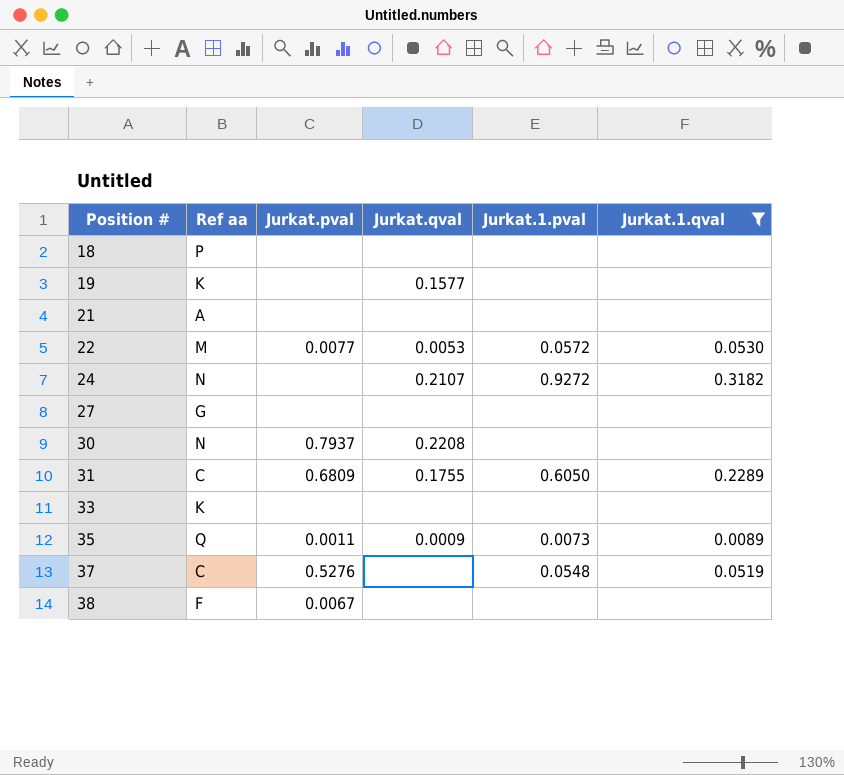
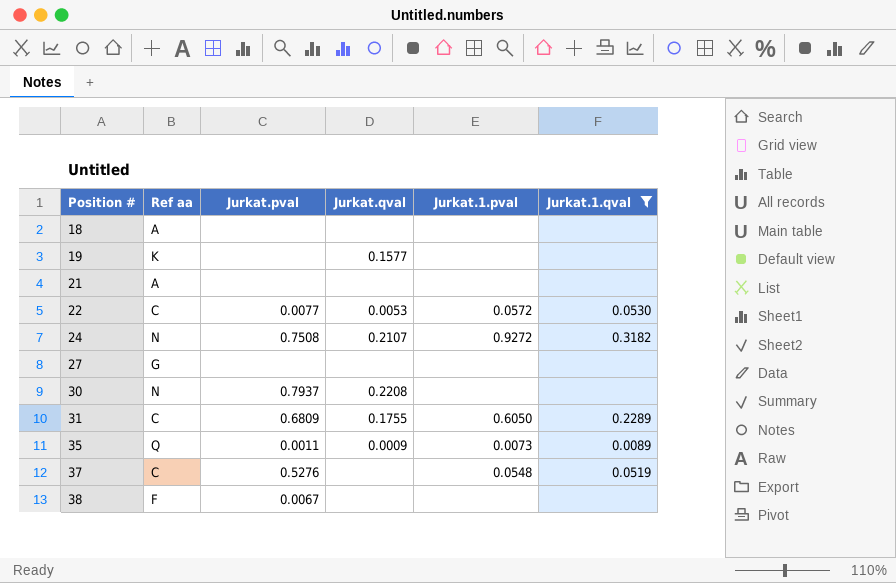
row 33: K | none | none | none | none -> none
18 | Ref aa: P -> A
22 | Ref aa: M -> C
24 | Jurkat.pval: none -> 0.7508

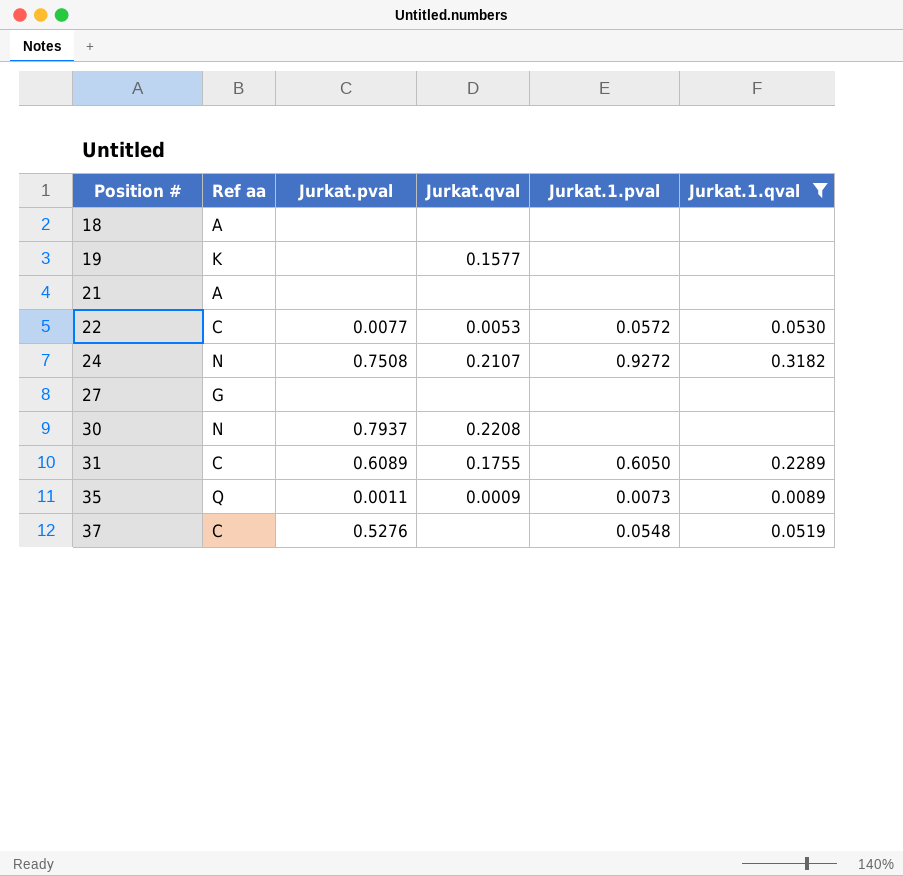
row 38: F | 0.0067 | none | none | none -> none
31 | Jurkat.pval: 0.6809 -> 0.6089

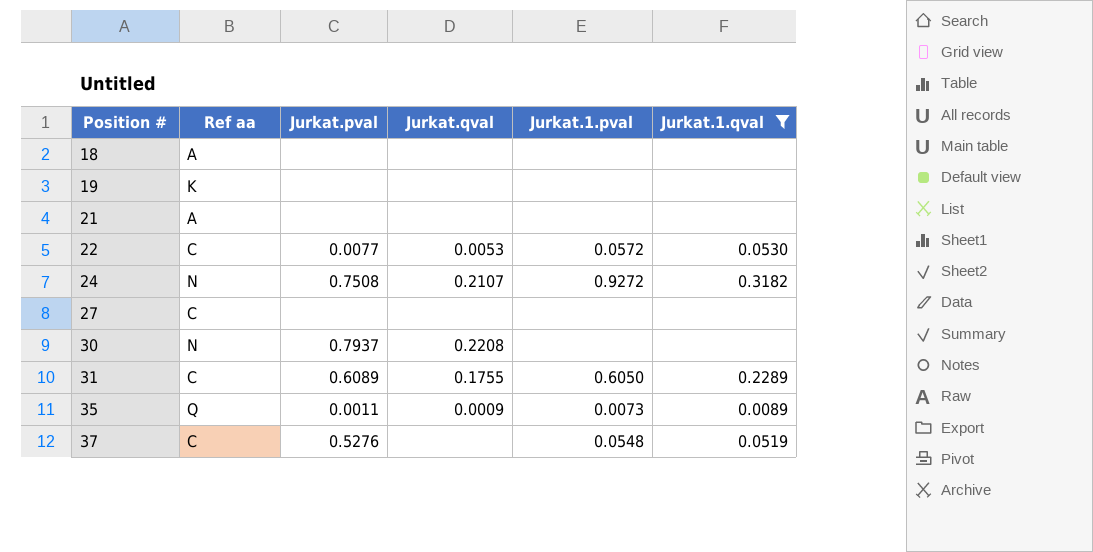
19 | Jurkat.qval: 0.1577 -> none
27 | Ref aa: G -> C

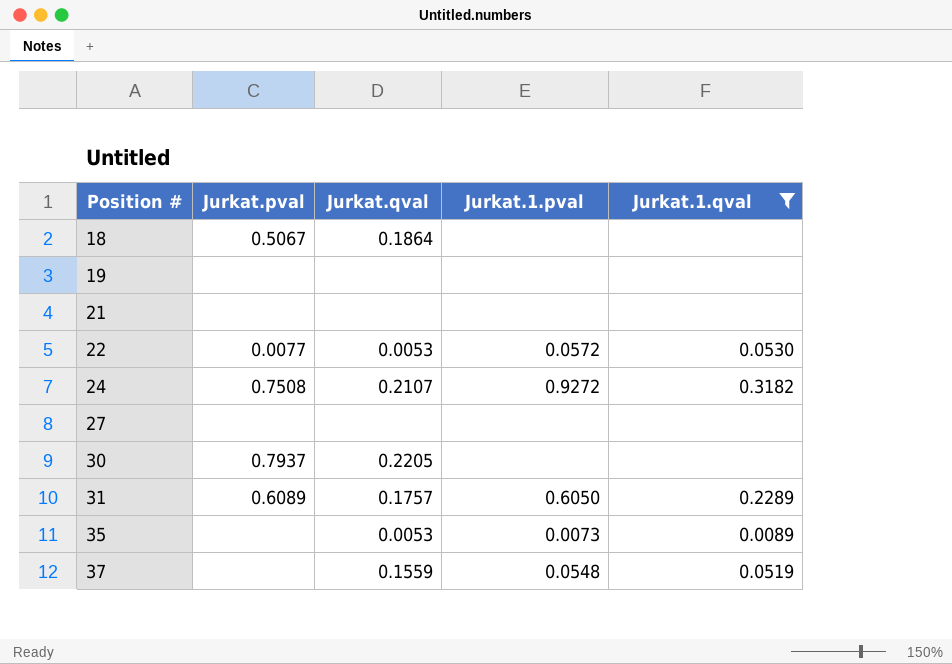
column Ref aa | position: 2 -> none
18 | Jurkat.pval: none -> 0.5067
18 | Jurkat.qval: none -> 0.1864
30 | Jurkat.qval: 0.2208 -> 0.2205
31 | Jurkat.qval: 0.1755 -> 0.1757
35 | Jurkat.pval: 0.0011 -> none
35 | Jurkat.qval: 0.0009 -> 0.0053
37 | Jurkat.pval: 0.5276 -> none
37 | Jurkat.qval: none -> 0.1559

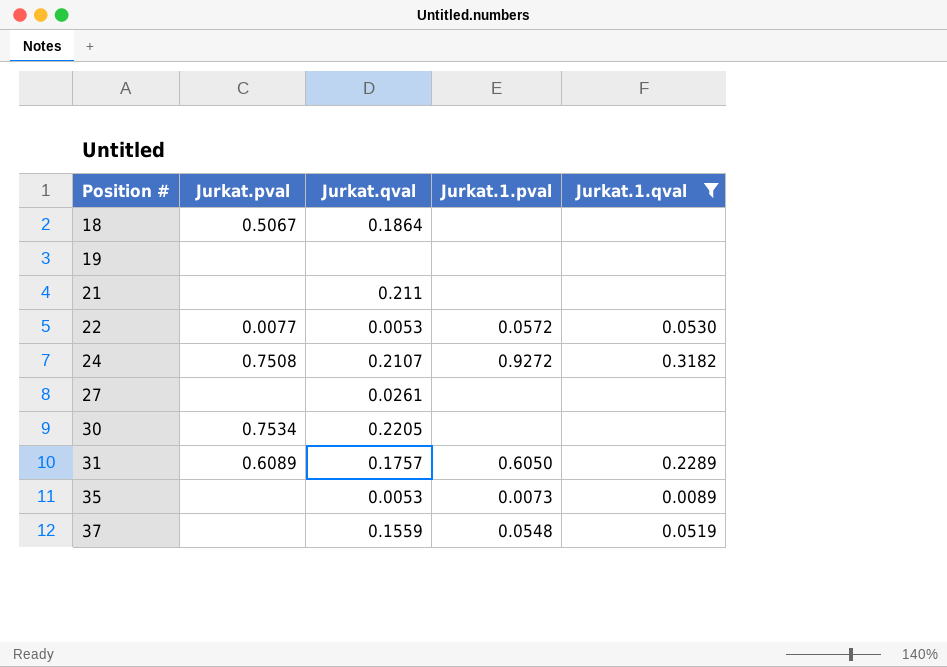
21 | Jurkat.qval: none -> 0.211
27 | Jurkat.qval: none -> 0.0261
30 | Jurkat.pval: 0.7937 -> 0.7534

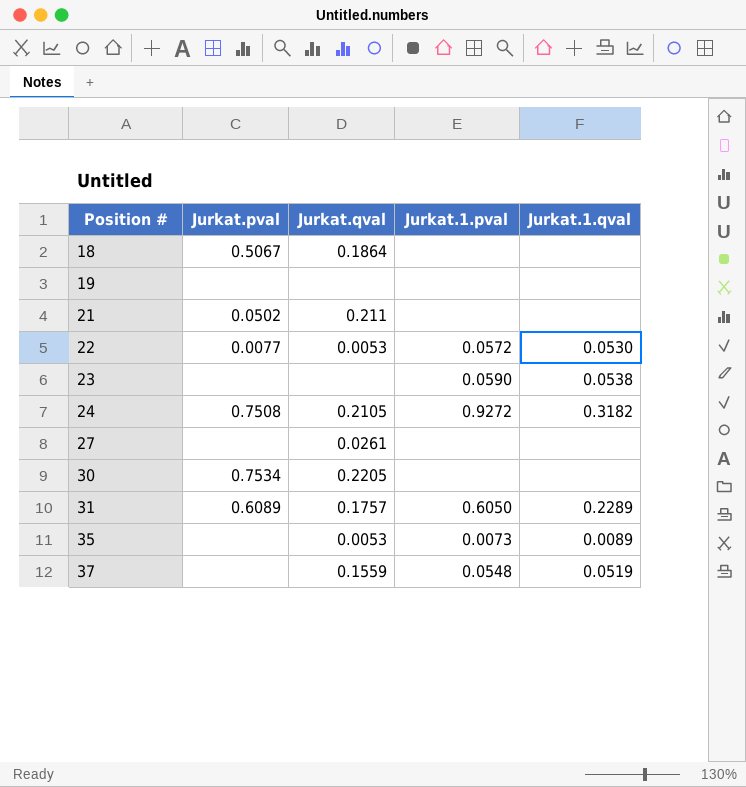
filter: Jurkat.1.qval != 0.0538 -> none
21 | Jurkat.pval: none -> 0.0502
24 | Jurkat.qval: 0.2107 -> 0.2105

